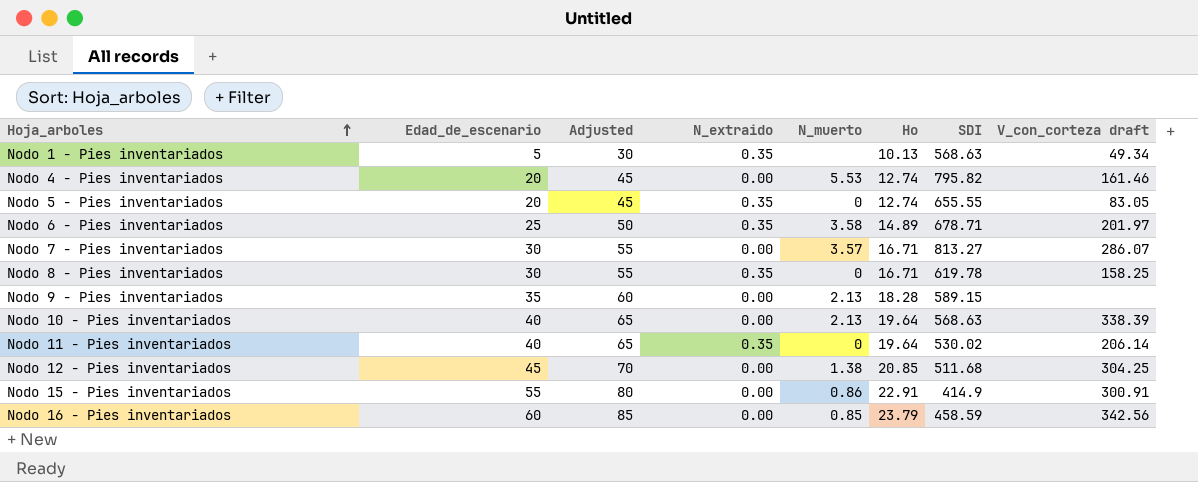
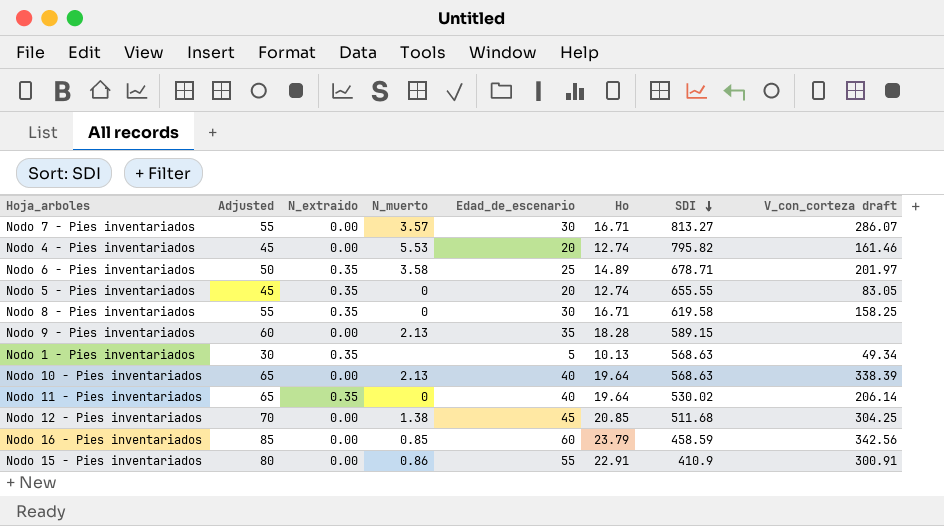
row order: Hoja_arboles ascending -> SDI descending
column Edad_de_escenario | position: 2 -> 5
Nodo 8 - Pies inventariados | SDI: 619.78 -> 619.58
Nodo 15 - Pies inventariados | SDI: 414.9 -> 410.9

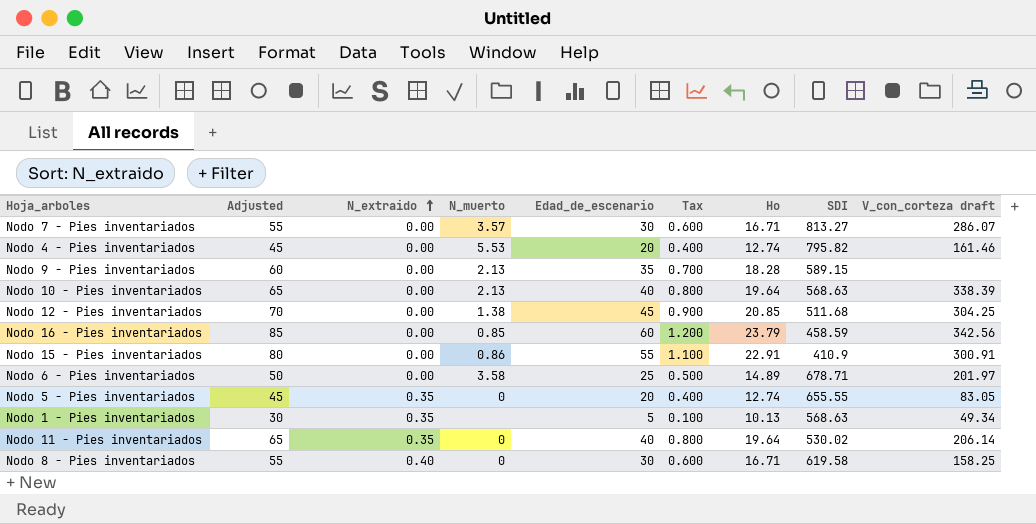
row order: SDI descending -> N_extraido ascending
column Tax | formula: none -> [Edad_de_escenario] * 0.02
Nodo 6 - Pies inventariados | N_extraido: 0.35 -> 0.00
Nodo 8 - Pies inventariados | N_extraido: 0.35 -> 0.40

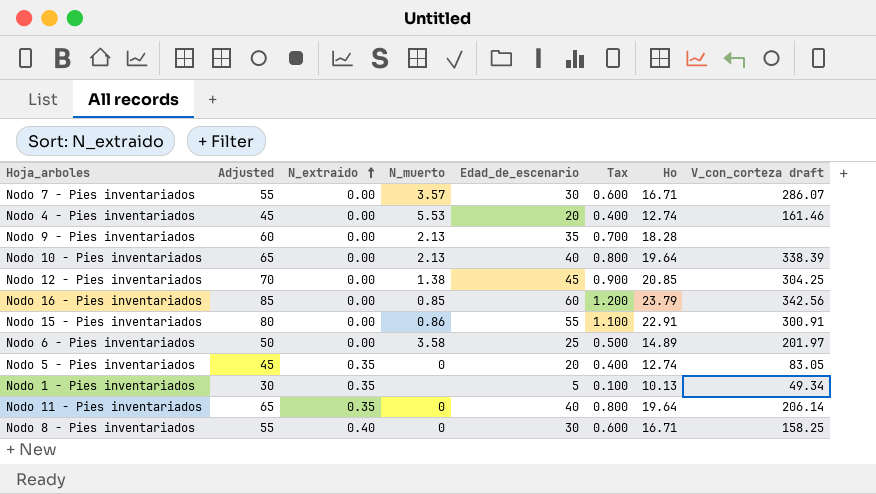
column SDI | position: 8 -> none

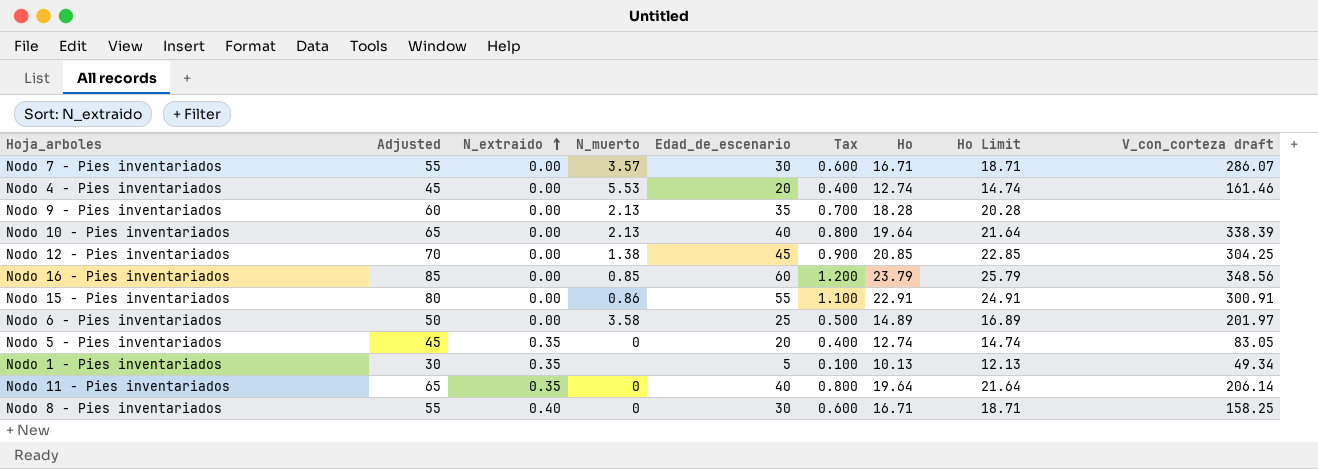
column Ho Limit | formula: none -> [Ho] + 2
Nodo 16 - Pies inventariados | V_con_corteza draft: 342.56 -> 348.56

